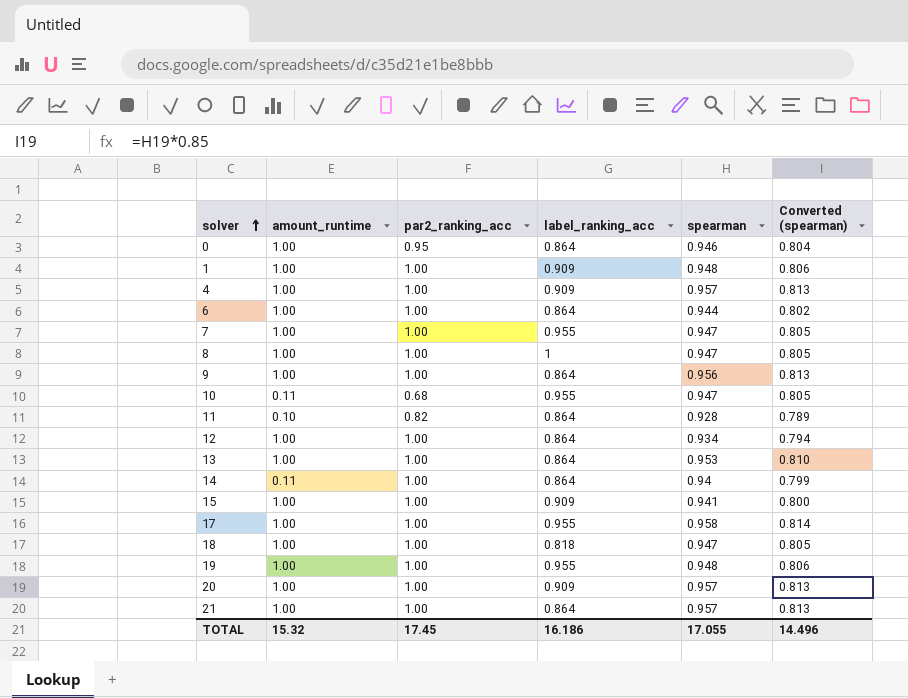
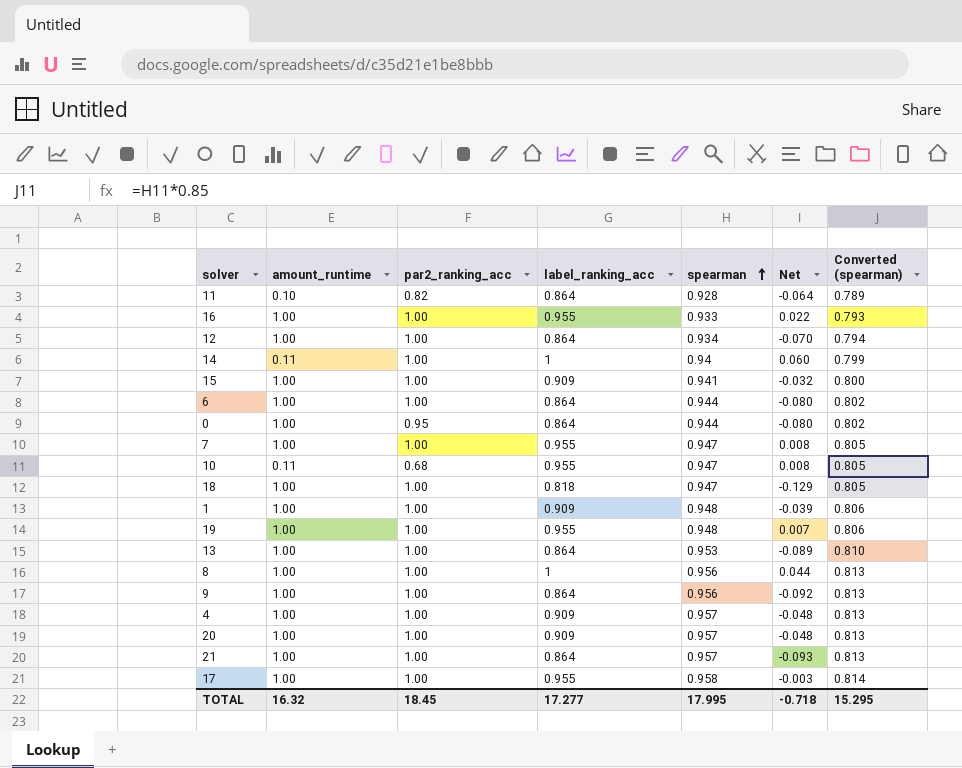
row order: solver ascending -> spearman ascending
column Net | formula: none -> [label_ranking_acc] - [spearman]
row 16: none -> 1.00 | 1.00 | 0.955 | 0.933 | 0.022 | 0.793
14 | label_ranking_acc: 0.864 -> 1
0 | spearman: 0.946 -> 0.944
0 | Converted (spearman): 0.804 -> 0.802
8 | spearman: 0.947 -> 0.956
8 | Converted (spearman): 0.805 -> 0.813
TOTAL | amount_runtime: 15.32 -> 16.32
TOTAL | par2_ranking_acc: 17.45 -> 18.45
TOTAL | label_ranking_acc: 16.186 -> 17.277
TOTAL | spearman: 17.055 -> 17.995
TOTAL | Converted (spearman): 14.496 -> 15.295

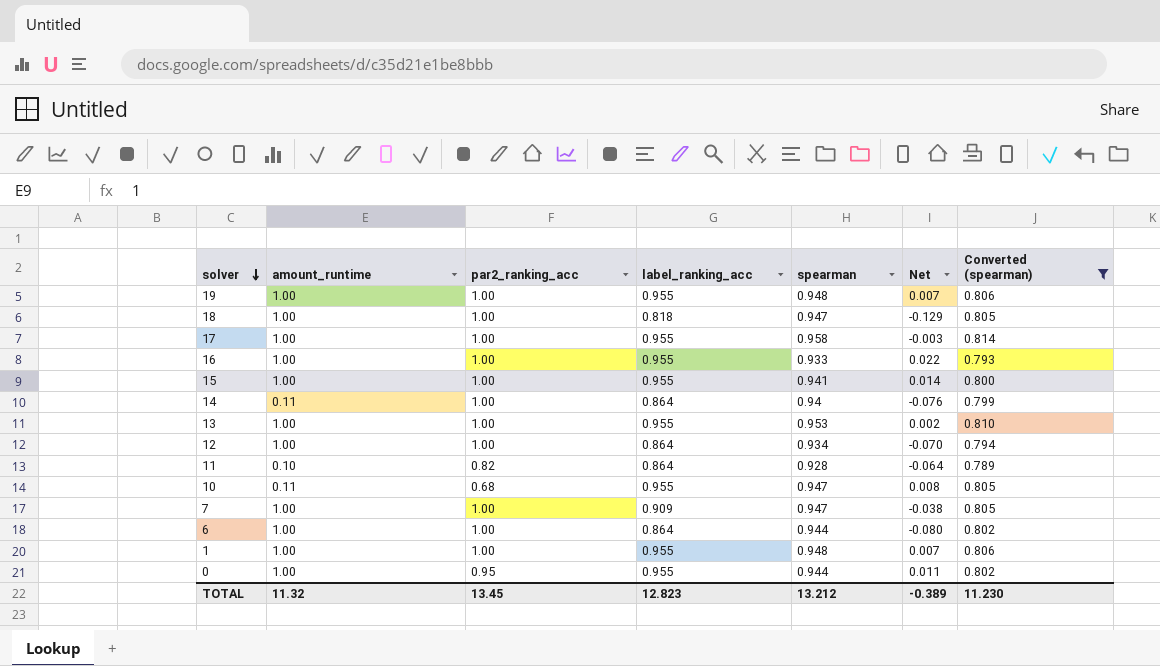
filter: none -> Converted (spearman) != 0.813
row order: spearman ascending -> solver descending
15 | label_ranking_acc: 0.909 -> 0.955
15 | Net: -0.032 -> 0.014
14 | label_ranking_acc: 1 -> 0.864
14 | Net: 0.060 -> -0.076
13 | label_ranking_acc: 0.864 -> 0.955
13 | Net: -0.089 -> 0.002
7 | label_ranking_acc: 0.955 -> 0.909
7 | Net: 0.008 -> -0.038
1 | label_ranking_acc: 0.909 -> 0.955
1 | Net: -0.039 -> 0.007
0 | label_ranking_acc: 0.864 -> 0.955
0 | Net: -0.080 -> 0.011
TOTAL | amount_runtime: 16.32 -> 11.32
TOTAL | par2_ranking_acc: 18.45 -> 13.45
TOTAL | label_ranking_acc: 17.277 -> 12.823
TOTAL | spearman: 17.995 -> 13.212
TOTAL | Net: -0.718 -> -0.389
TOTAL | Converted (spearman): 15.295 -> 11.230

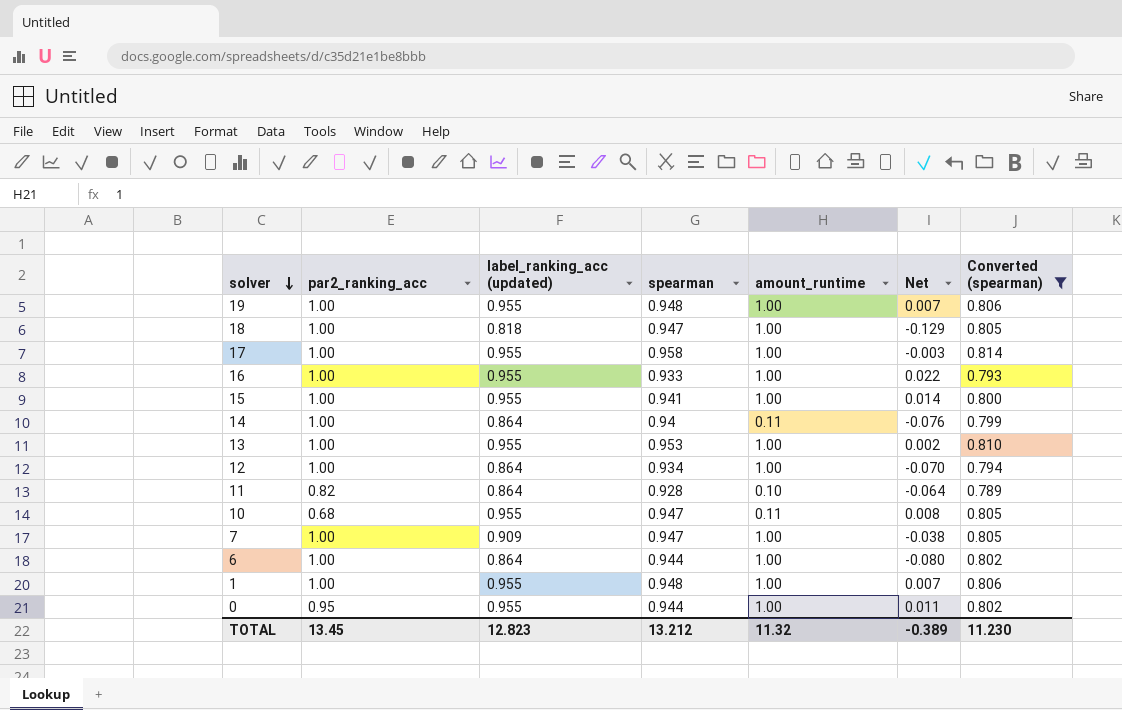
column name: label_ranking_acc -> label_ranking_acc (updated)
column amount_runtime | position: 2 -> 5

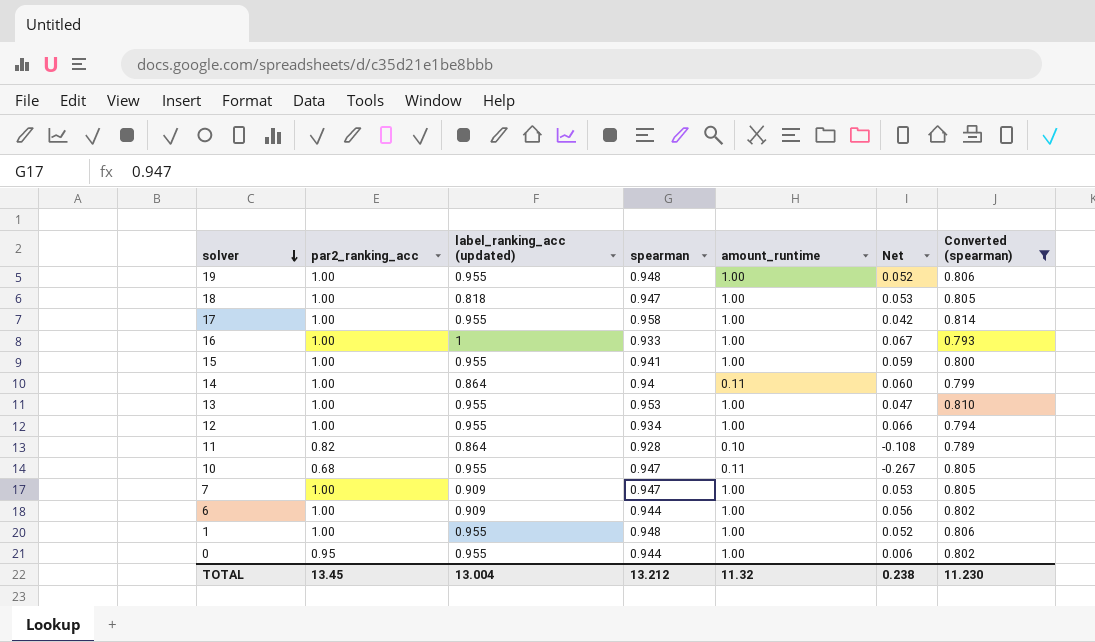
column Net | formula: [label_ranking_acc (updated)] - [spearman] -> [par2_ranking_acc] - [spearman]
16 | label_ranking_acc (updated): 0.955 -> 1
12 | label_ranking_acc (updated): 0.864 -> 0.955
6 | label_ranking_acc (updated): 0.864 -> 0.909
TOTAL | label_ranking_acc (updated): 12.823 -> 13.004
TOTAL | Net: -0.389 -> 0.238

